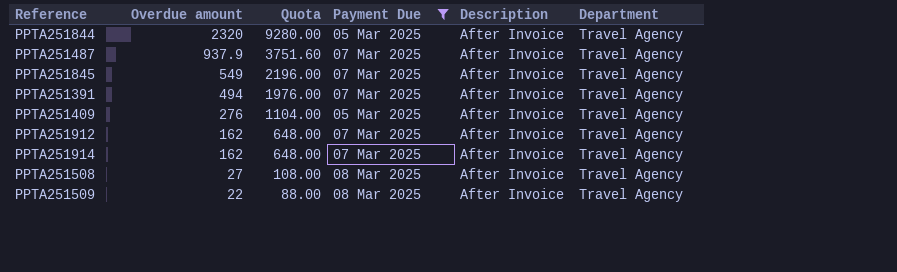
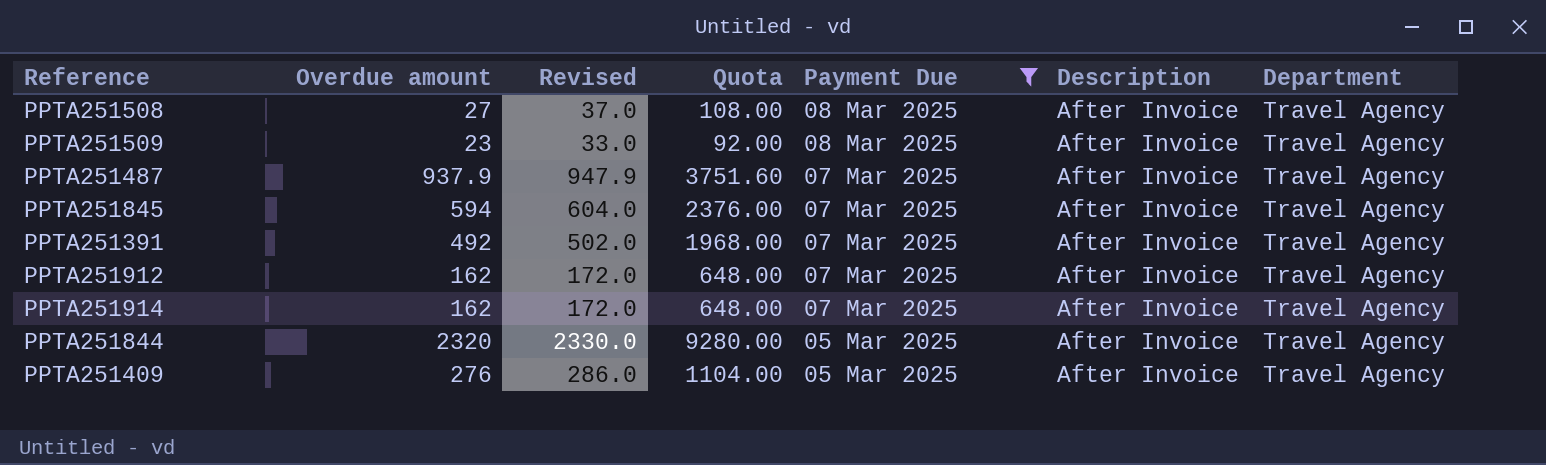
row order: Overdue amount descending -> Payment Due descending
column Revised | formula: none -> [Overdue amount] + 10
PPTA251509 | Overdue amount: 22 -> 23
PPTA251509 | Quota: 88.00 -> 92.00
PPTA251845 | Overdue amount: 549 -> 594
PPTA251845 | Quota: 2196.00 -> 2376.00
PPTA251391 | Overdue amount: 494 -> 492
PPTA251391 | Quota: 1976.00 -> 1968.00

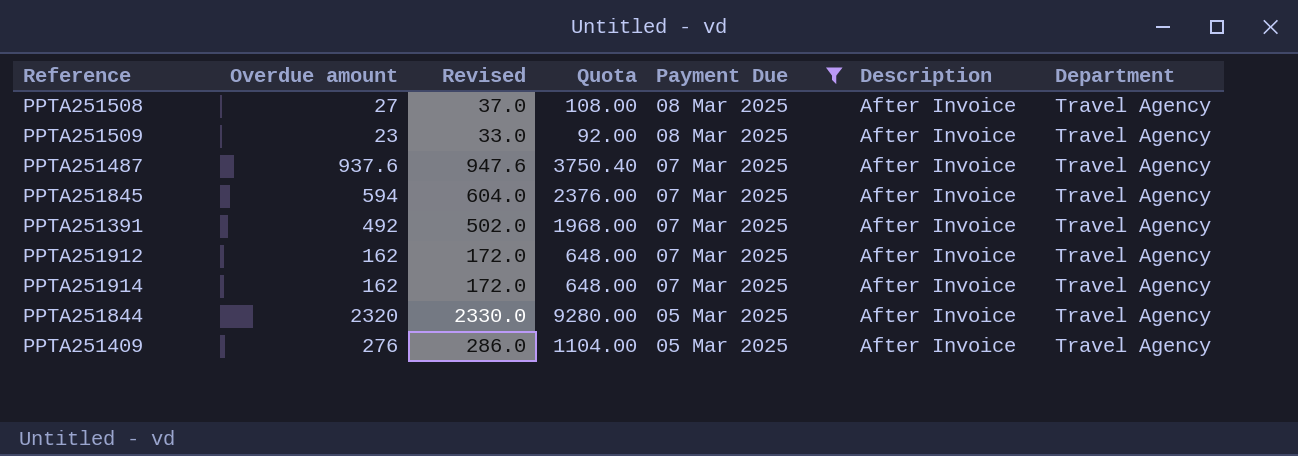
PPTA251487 | Overdue amount: 937.9 -> 937.6
PPTA251487 | Revised: 947.9 -> 947.6
PPTA251487 | Quota: 3751.60 -> 3750.40

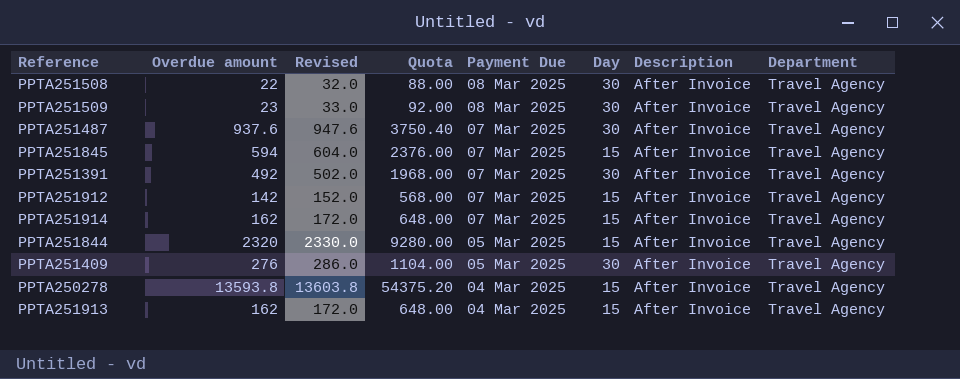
filter: Payment Due != 04 Mar 2025 -> none
column Day | position: none -> 6
PPTA251508 | Overdue amount: 27 -> 22
PPTA251508 | Revised: 37.0 -> 32.0
PPTA251508 | Quota: 108.00 -> 88.00
PPTA251912 | Overdue amount: 162 -> 142
PPTA251912 | Revised: 172.0 -> 152.0
PPTA251912 | Quota: 648.00 -> 568.00

